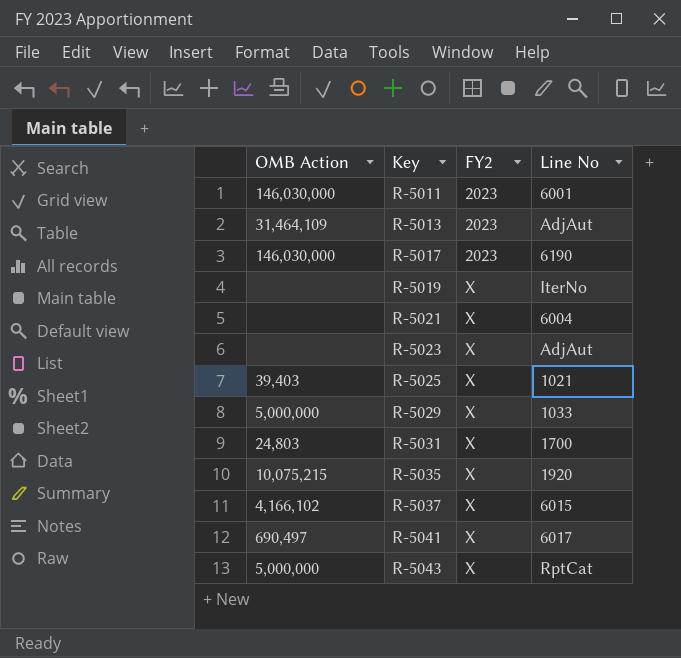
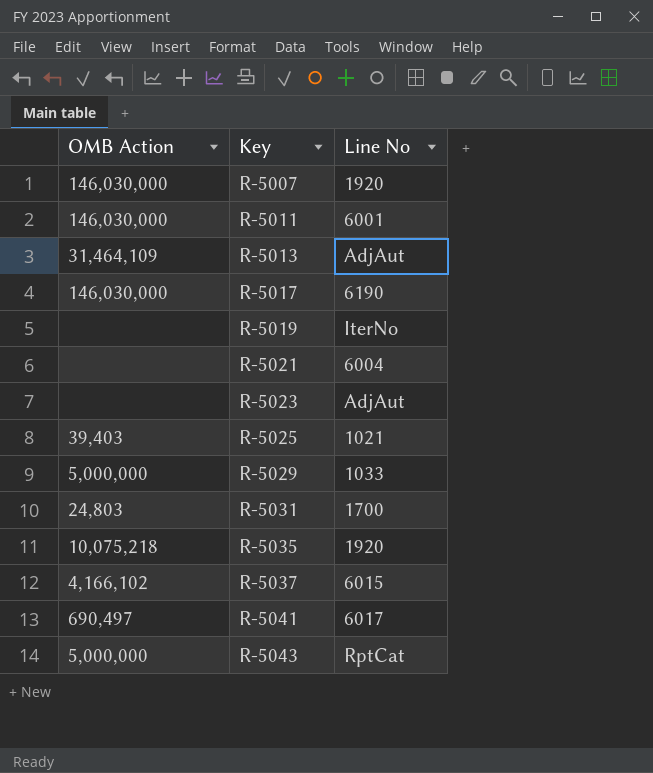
column FY2 | position: 3 -> none
row R-5007: none -> 146,030,000 | 1920
R-5035 | OMB Action: 10,075,215 -> 10,075,218

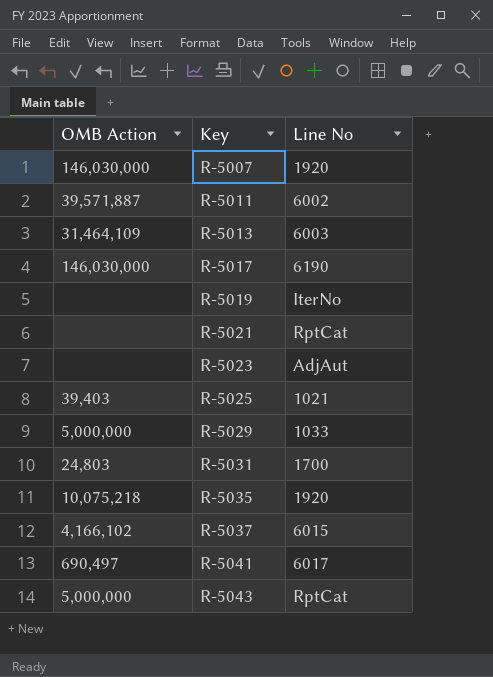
R-5011 | OMB Action: 146,030,000 -> 39,571,887
R-5011 | Line No: 6001 -> 6002
R-5013 | Line No: AdjAut -> 6003
R-5021 | Line No: 6004 -> RptCat

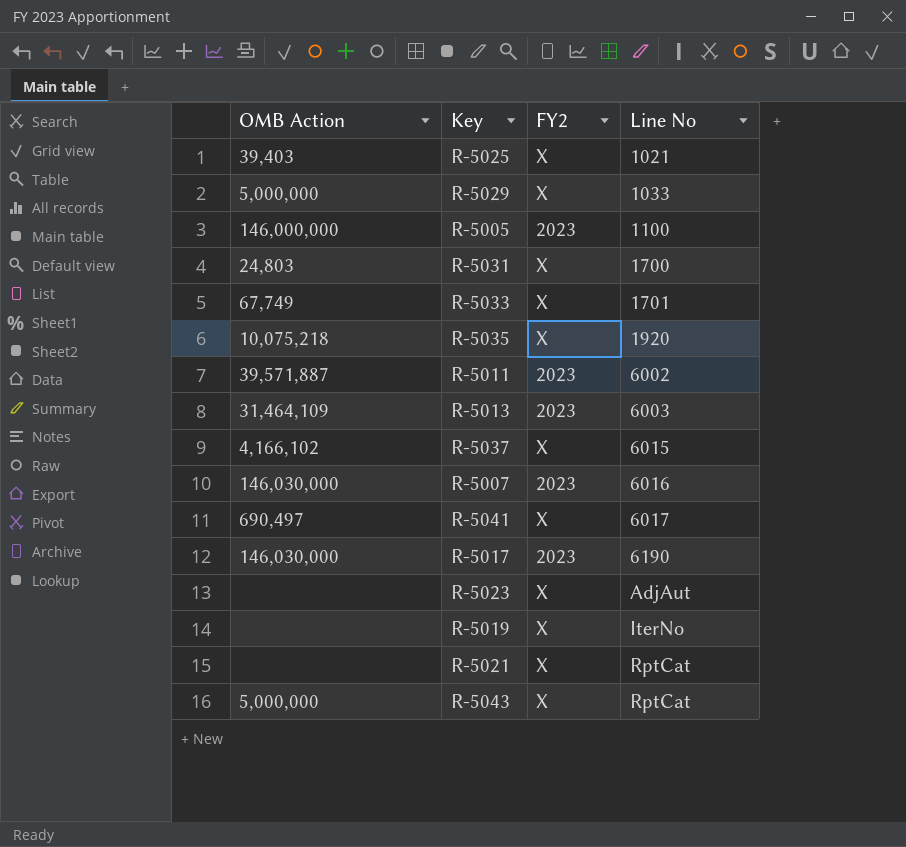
row order: Key ascending -> Line No ascending
column FY2 | position: none -> 3
row R-5005: none -> 146,000,000 | 2023 | 1100
row R-5033: none -> 67,749 | X | 1701
R-5007 | Line No: 1920 -> 6016

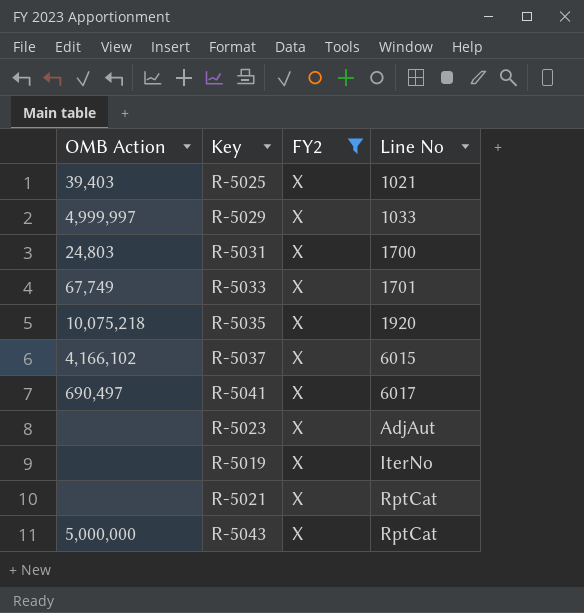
filter: none -> FY2 = X
R-5029 | OMB Action: 5,000,000 -> 4,999,997

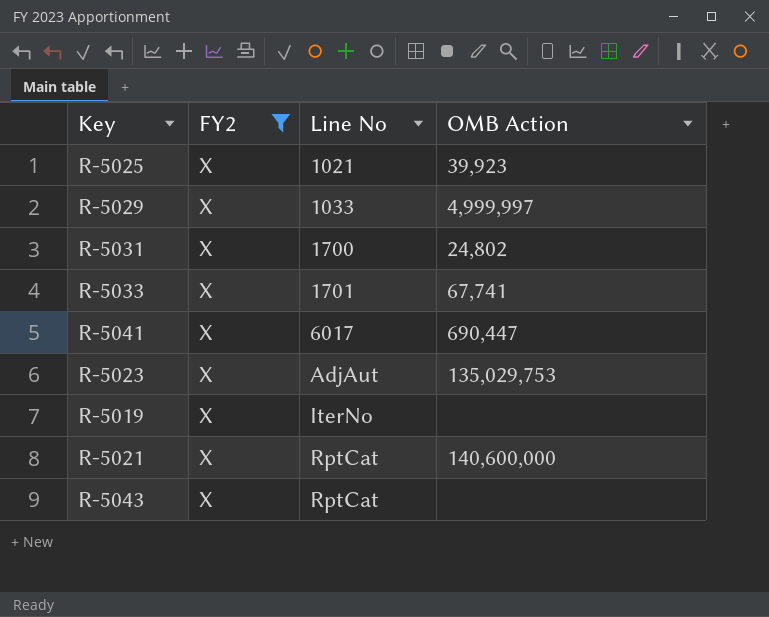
column OMB Action | position: 1 -> 4
row R-5035: 10,075,218 | X | 1920 -> none
row R-5037: 4,166,102 | X | 6015 -> none
R-5025 | OMB Action: 39,403 -> 39,923
R-5031 | OMB Action: 24,803 -> 24,802
R-5033 | OMB Action: 67,749 -> 67,741
R-5041 | OMB Action: 690,497 -> 690,447
R-5023 | OMB Action: none -> 135,029,753
R-5021 | OMB Action: none -> 140,600,000
R-5043 | OMB Action: 5,000,000 -> none

